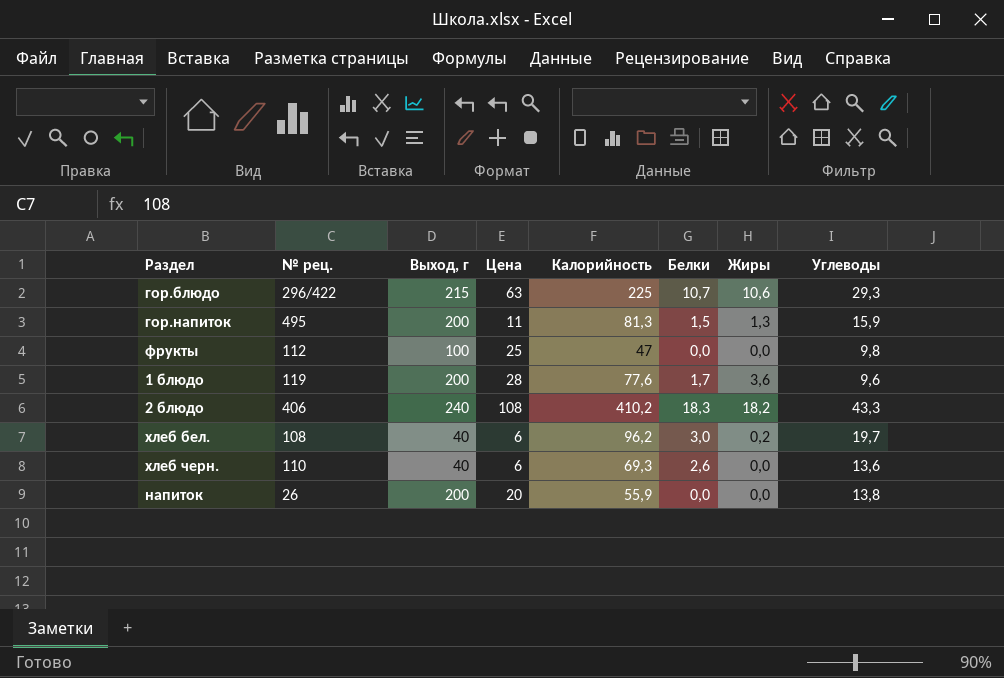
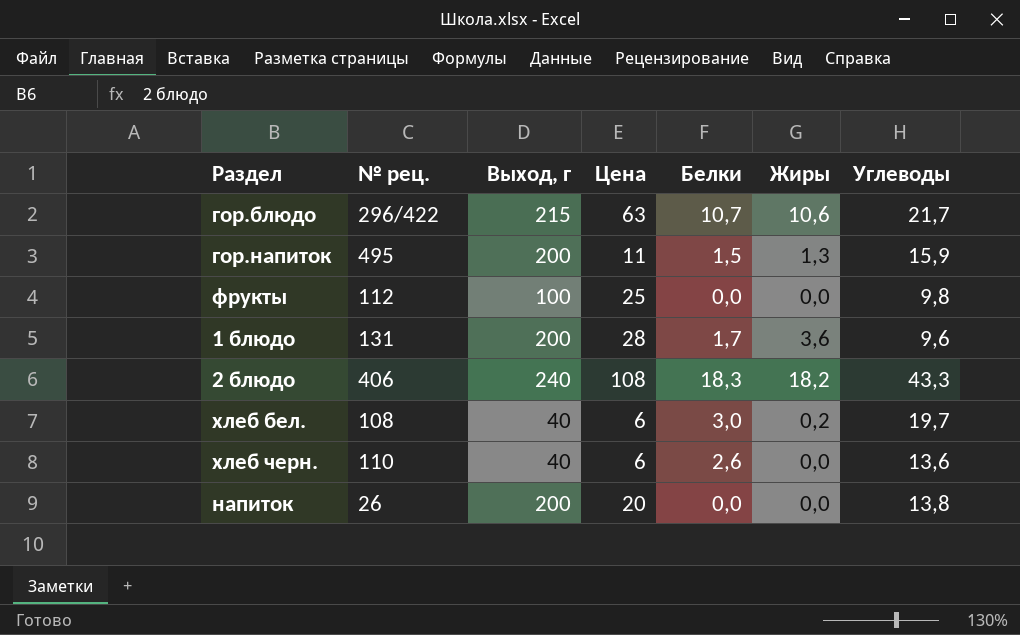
column Калорийность | position: 5 -> none
гор.блюдо | Углеводы: 29,3 -> 21,7
1 блюдо | № рец.: 119 -> 131

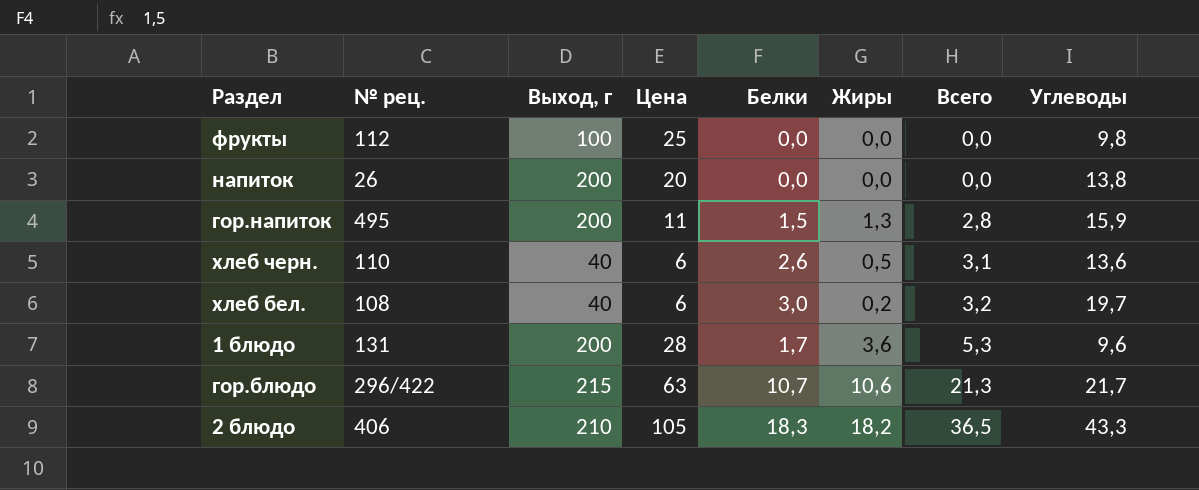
row order: none -> Всего ascending
column Всего | formula: none -> [Белки] + [Жиры]
хлеб черн. | Жиры: 0,0 -> 0,5
2 блюдо | Выход, г: 240 -> 210
2 блюдо | Цена: 108 -> 105

